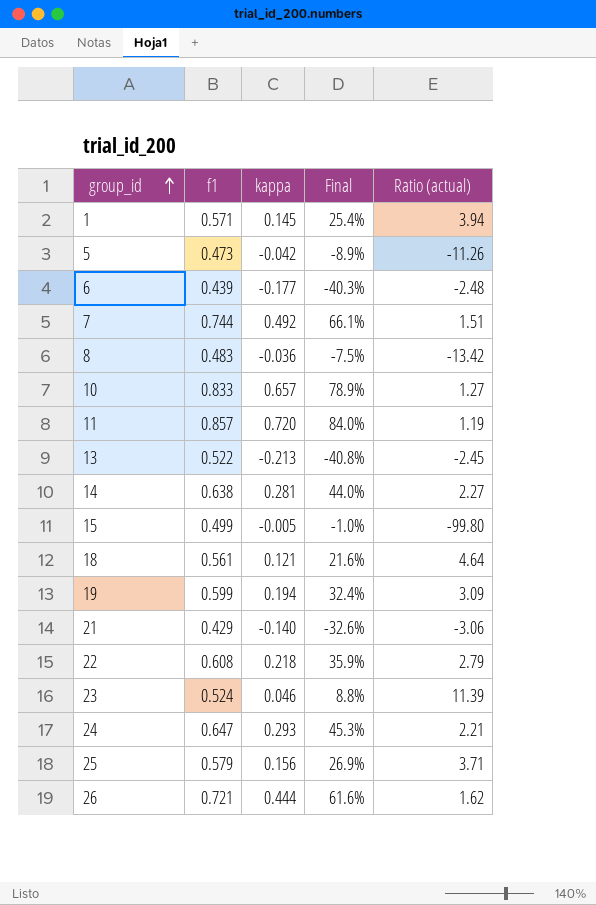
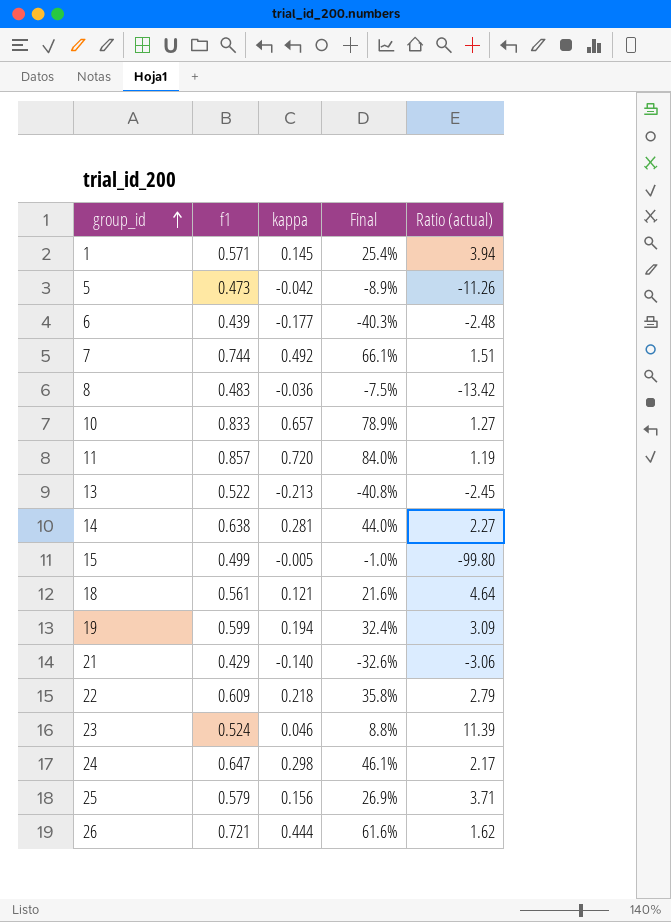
22 | f1: 0.608 -> 0.609
22 | Final: 35.9% -> 35.8%
24 | kappa: 0.293 -> 0.298
24 | Final: 45.3% -> 46.1%
24 | Ratio (actual): 2.21 -> 2.17

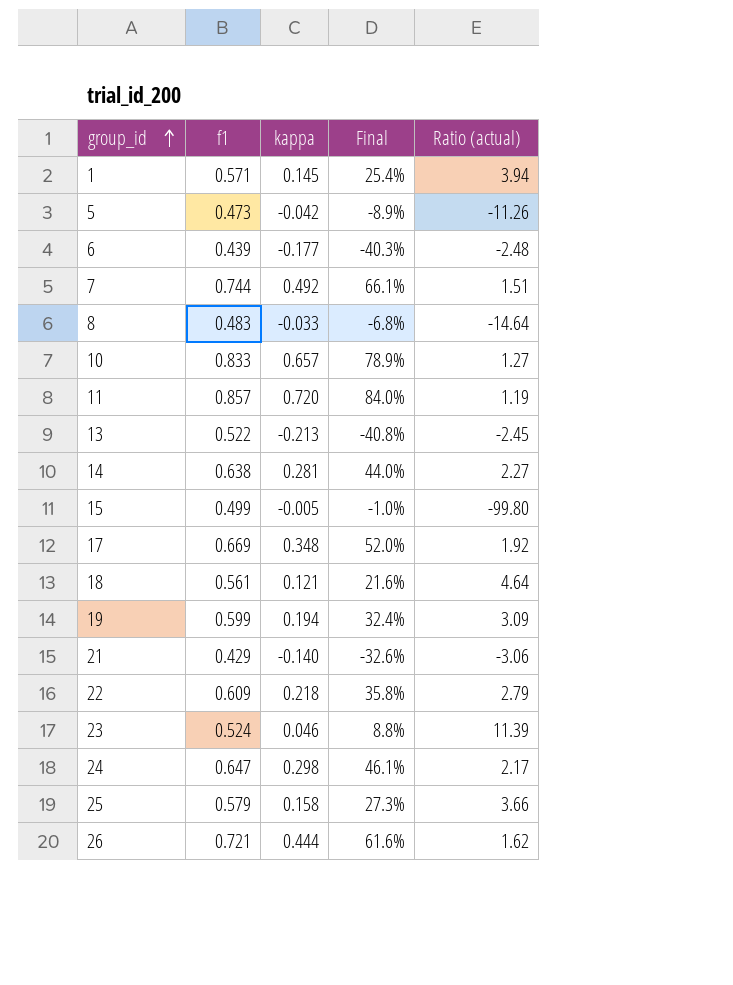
8 | kappa: -0.036 -> -0.033
8 | Final: -7.5% -> -6.8%
8 | Ratio (actual): -13.42 -> -14.64
row 17: none -> 0.669 | 0.348 | 52.0% | 1.92
25 | kappa: 0.156 -> 0.158
25 | Final: 26.9% -> 27.3%
25 | Ratio (actual): 3.71 -> 3.66

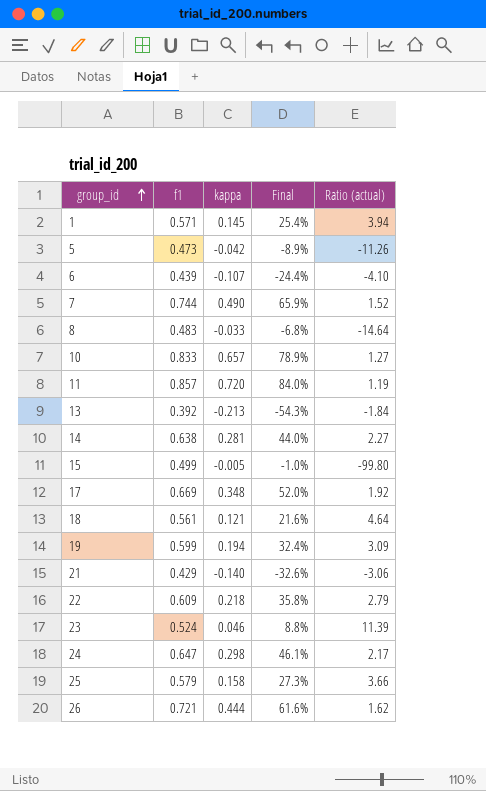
6 | kappa: -0.177 -> -0.107
6 | Final: -40.3% -> -24.4%
6 | Ratio (actual): -2.48 -> -4.10
7 | kappa: 0.492 -> 0.490
7 | Final: 66.1% -> 65.9%
7 | Ratio (actual): 1.51 -> 1.52
13 | f1: 0.522 -> 0.392
13 | Final: -40.8% -> -54.3%
13 | Ratio (actual): -2.45 -> -1.84

